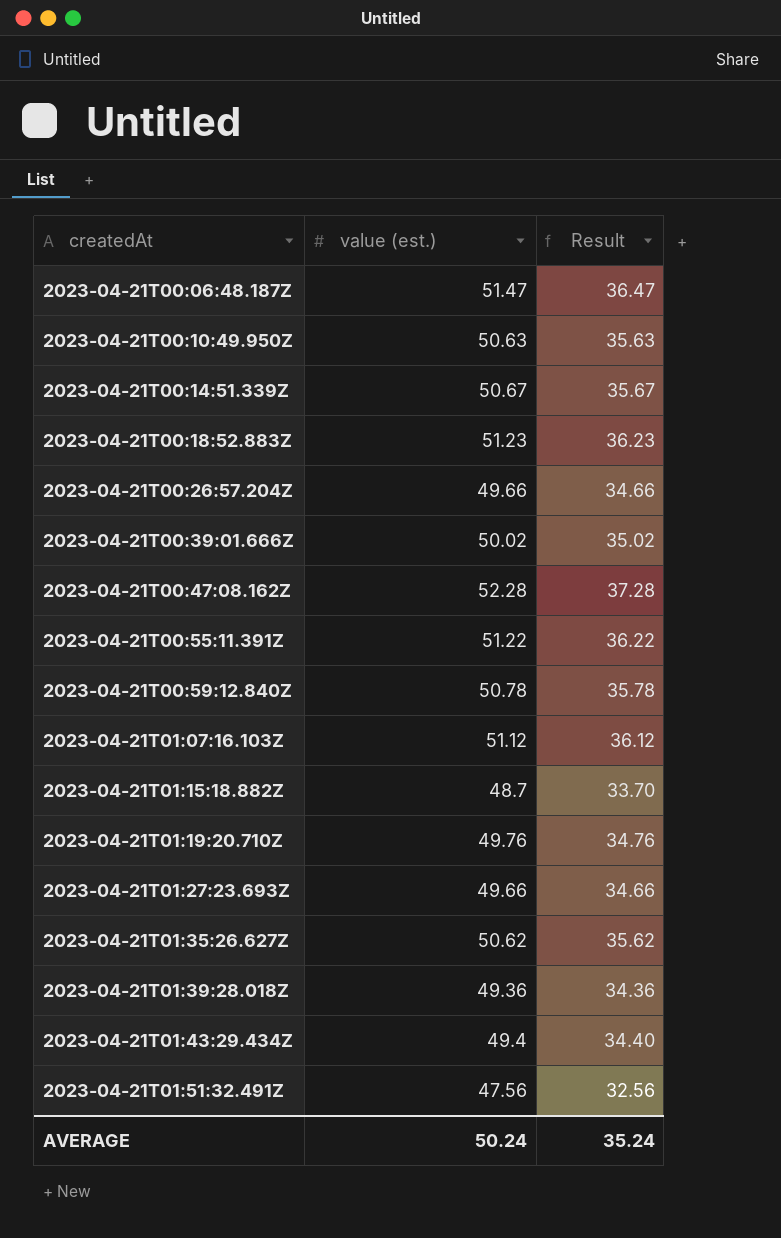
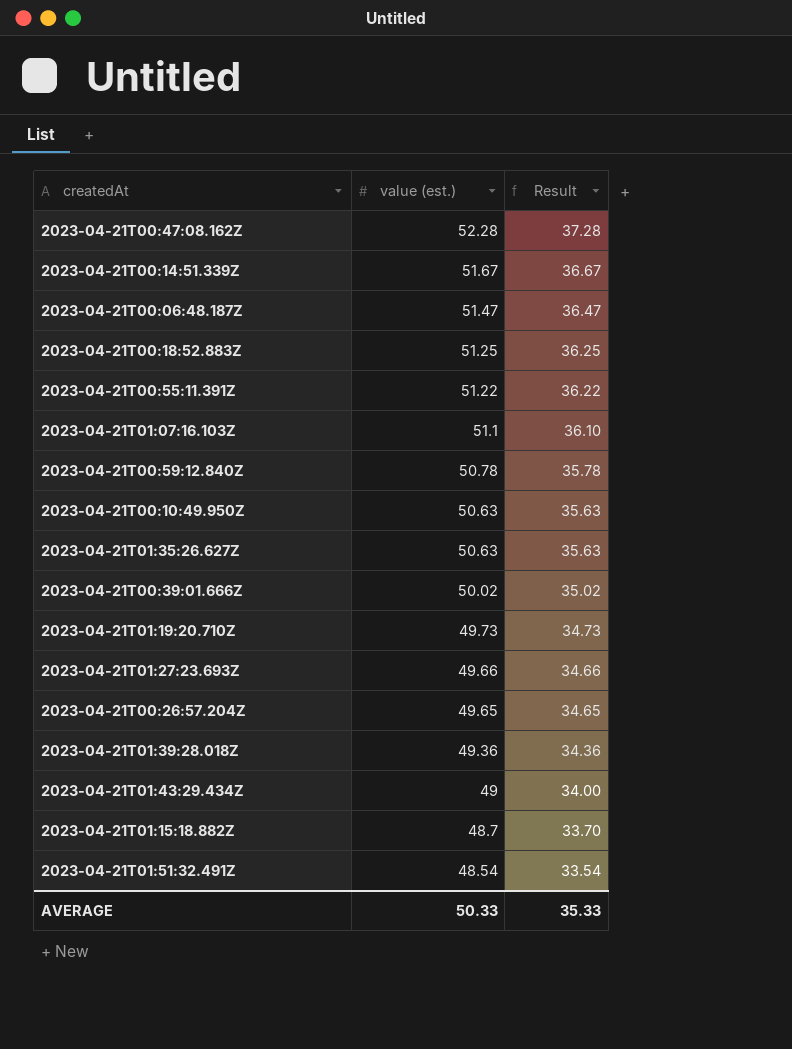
row order: createdAt ascending -> value (est.) descending
2023-04-21T00:14:51.339Z | value (est.): 50.67 -> 51.67
2023-04-21T00:14:51.339Z | Result: 35.67 -> 36.67
2023-04-21T00:18:52.883Z | value (est.): 51.23 -> 51.25
2023-04-21T00:18:52.883Z | Result: 36.23 -> 36.25
2023-04-21T01:07:16.103Z | value (est.): 51.12 -> 51.1
2023-04-21T01:07:16.103Z | Result: 36.12 -> 36.10
2023-04-21T01:35:26.627Z | value (est.): 50.62 -> 50.63
2023-04-21T01:35:26.627Z | Result: 35.62 -> 35.63
2023-04-21T01:19:20.710Z | value (est.): 49.76 -> 49.73
2023-04-21T01:19:20.710Z | Result: 34.76 -> 34.73
2023-04-21T00:26:57.204Z | value (est.): 49.66 -> 49.65
2023-04-21T00:26:57.204Z | Result: 34.66 -> 34.65
2023-04-21T01:43:29.434Z | value (est.): 49.4 -> 49
2023-04-21T01:43:29.434Z | Result: 34.40 -> 34.00
2023-04-21T01:51:32.491Z | value (est.): 47.56 -> 48.54
2023-04-21T01:51:32.491Z | Result: 32.56 -> 33.54
AVERAGE | value (est.): 50.24 -> 50.33
AVERAGE | Result: 35.24 -> 35.33

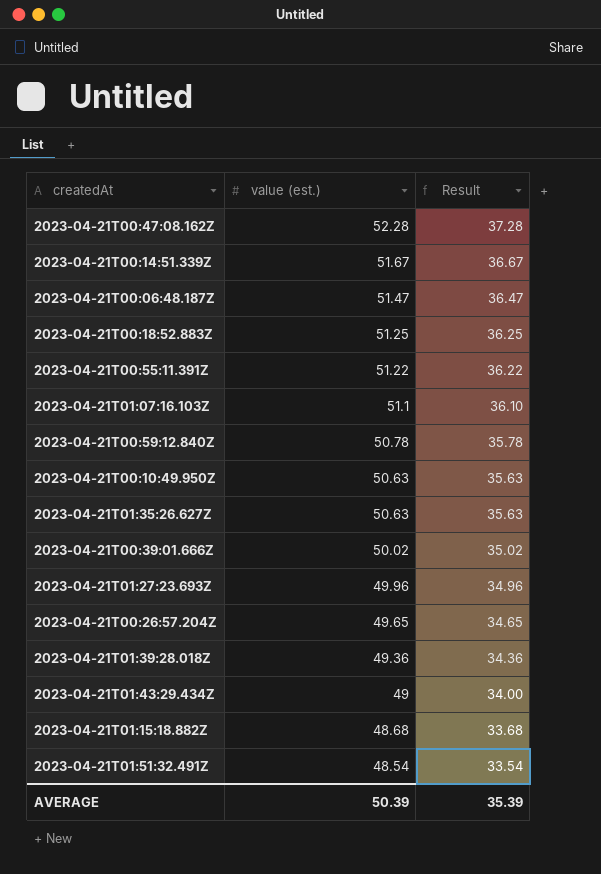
row 2023-04-21T01:19:20.710Z: 49.73 | 34.73 -> none
2023-04-21T01:27:23.693Z | value (est.): 49.66 -> 49.96
2023-04-21T01:27:23.693Z | Result: 34.66 -> 34.96
2023-04-21T01:15:18.882Z | value (est.): 48.7 -> 48.68
2023-04-21T01:15:18.882Z | Result: 33.70 -> 33.68
AVERAGE | value (est.): 50.33 -> 50.39
AVERAGE | Result: 35.33 -> 35.39

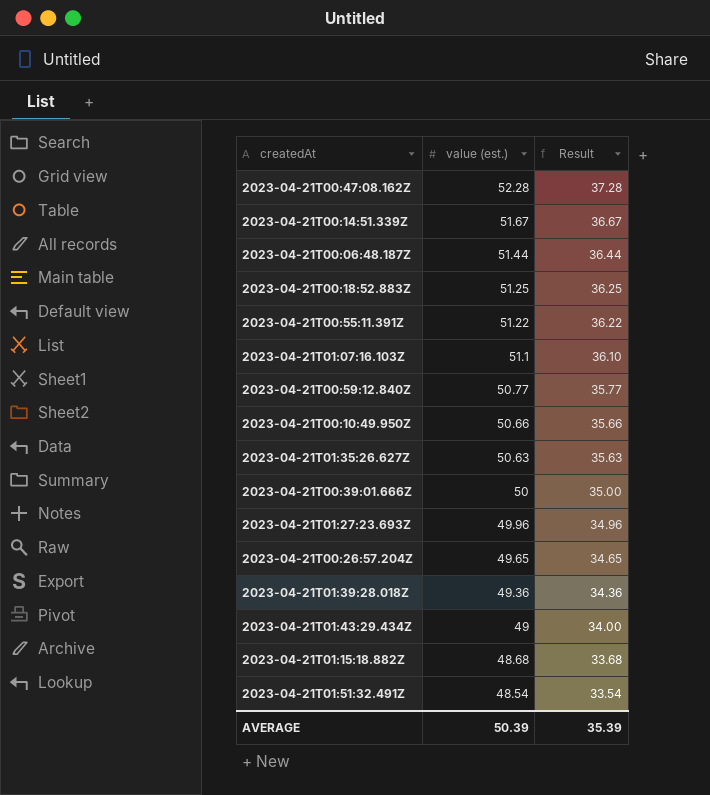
2023-04-21T00:06:48.187Z | value (est.): 51.47 -> 51.44
2023-04-21T00:06:48.187Z | Result: 36.47 -> 36.44
2023-04-21T00:59:12.840Z | value (est.): 50.78 -> 50.77
2023-04-21T00:59:12.840Z | Result: 35.78 -> 35.77
2023-04-21T00:10:49.950Z | value (est.): 50.63 -> 50.66
2023-04-21T00:10:49.950Z | Result: 35.63 -> 35.66
2023-04-21T00:39:01.666Z | value (est.): 50.02 -> 50
2023-04-21T00:39:01.666Z | Result: 35.02 -> 35.00

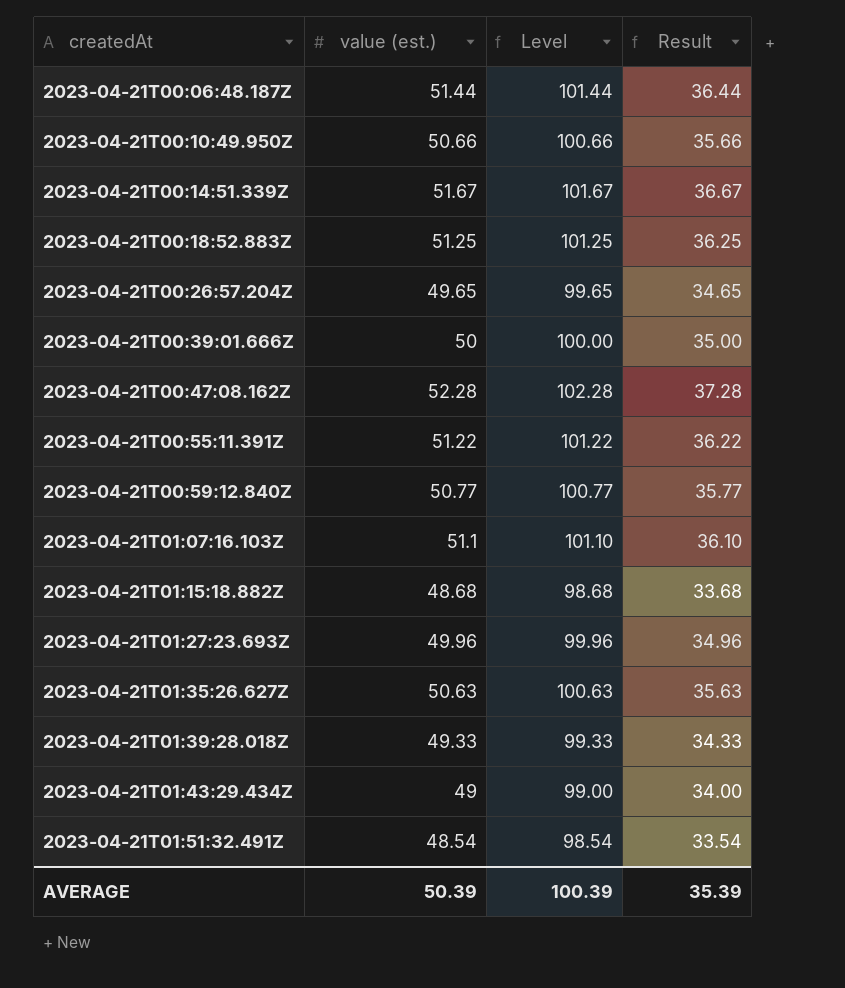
row order: value (est.) descending -> createdAt ascending
column Level | formula: none -> [value (est.)] + 50
2023-04-21T01:39:28.018Z | value (est.): 49.36 -> 49.33
2023-04-21T01:39:28.018Z | Result: 34.36 -> 34.33

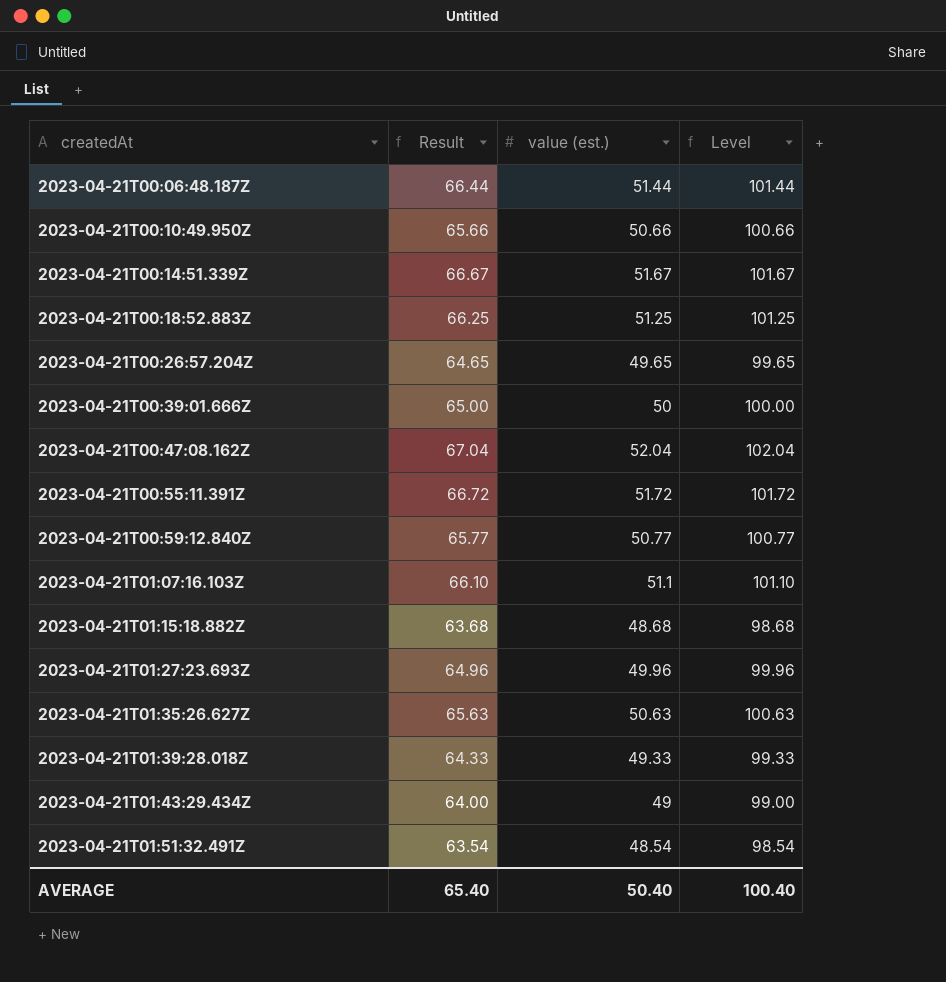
column Result | formula: [value (est.)] - 15 -> [value (est.)] + 15
column Result | position: 4 -> 2
2023-04-21T00:47:08.162Z | value (est.): 52.28 -> 52.04
2023-04-21T00:47:08.162Z | Level: 102.28 -> 102.04
2023-04-21T00:55:11.391Z | value (est.): 51.22 -> 51.72
2023-04-21T00:55:11.391Z | Level: 101.22 -> 101.72
AVERAGE | Result: 35.39 -> 65.40
AVERAGE | value (est.): 50.39 -> 50.40
AVERAGE | Level: 100.39 -> 100.40

